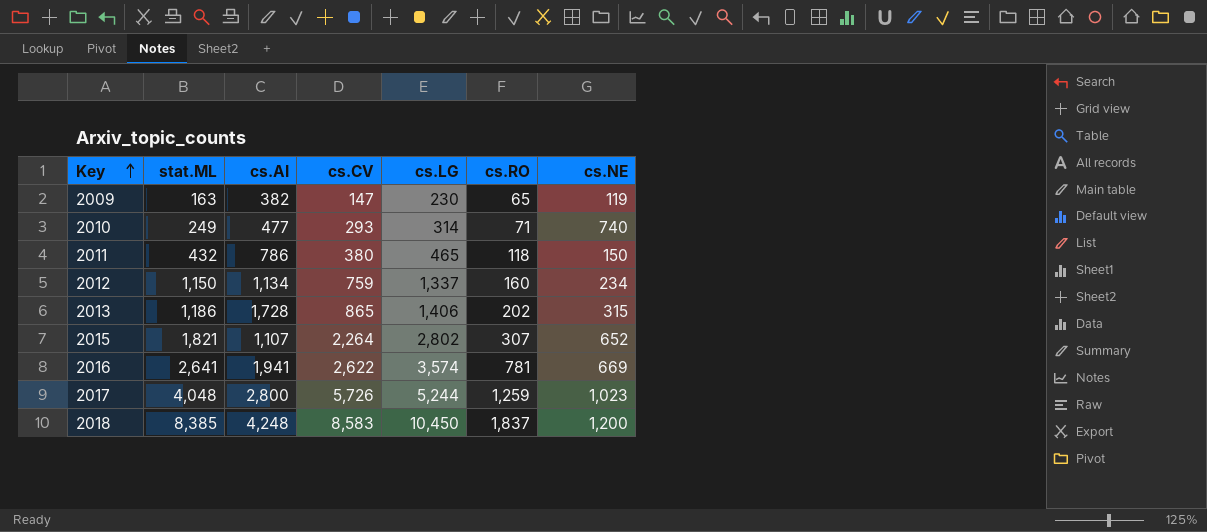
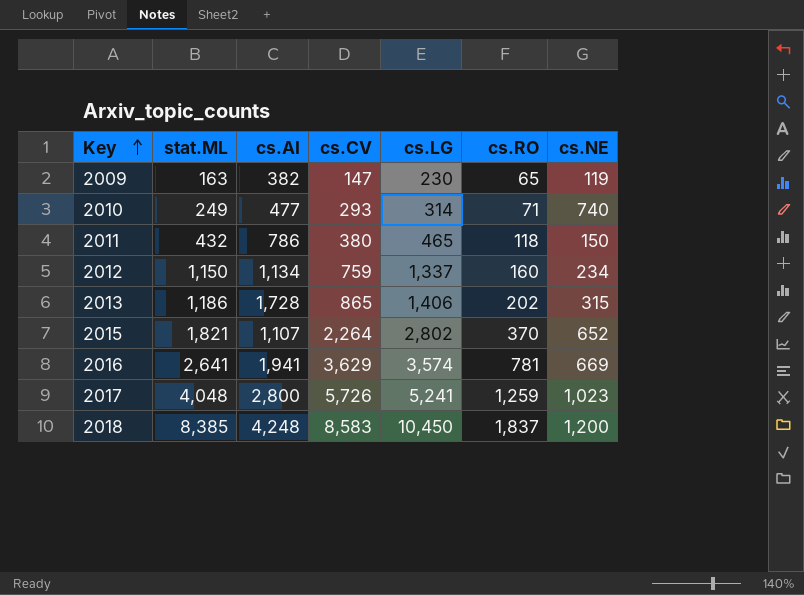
2015 | cs.RO: 307 -> 370
2016 | cs.CV: 2,622 -> 3,629
2017 | cs.LG: 5,244 -> 5,241

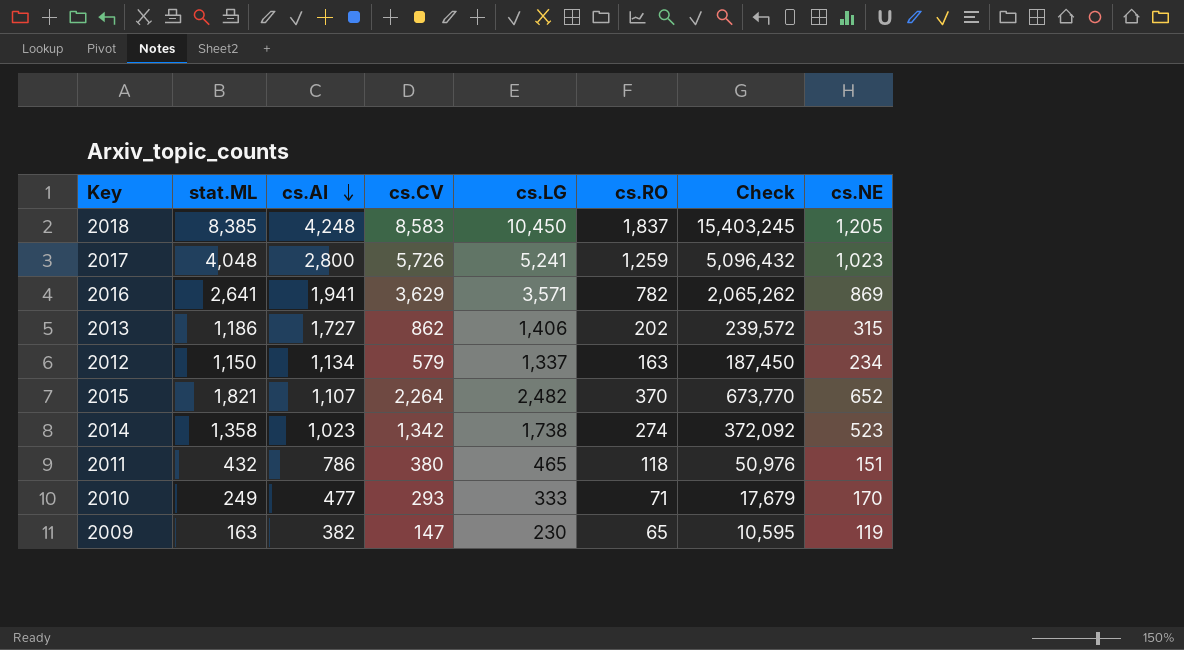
row order: Key ascending -> cs.AI descending
column Check | formula: none -> [stat.ML] * [cs.RO]
2018 | cs.NE: 1,200 -> 1,205
2016 | cs.LG: 3,574 -> 3,571
2016 | cs.RO: 781 -> 782
2016 | cs.NE: 669 -> 869
2013 | cs.AI: 1,728 -> 1,727
2013 | cs.CV: 865 -> 862
2012 | cs.CV: 759 -> 579
2012 | cs.RO: 160 -> 163
2015 | cs.LG: 2,802 -> 2,482
row 2014: none -> 1,358 | 1,023 | 1,342 | 1,738 | 274 | 372,092 | 523
2011 | cs.NE: 150 -> 151
2010 | cs.LG: 314 -> 333
2010 | cs.NE: 740 -> 170

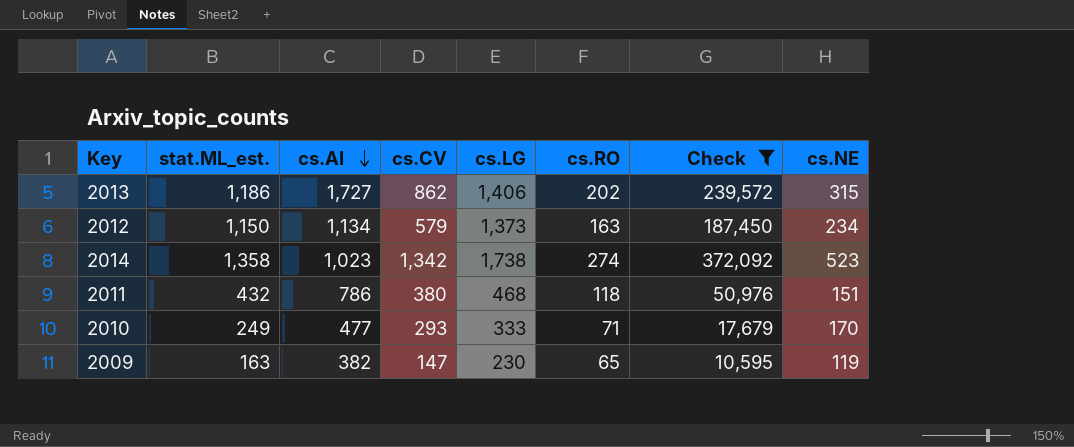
filter: none -> Check <= 372,092
column name: stat.ML -> stat.ML_est.
2012 | cs.LG: 1,337 -> 1,373
2011 | cs.LG: 465 -> 468

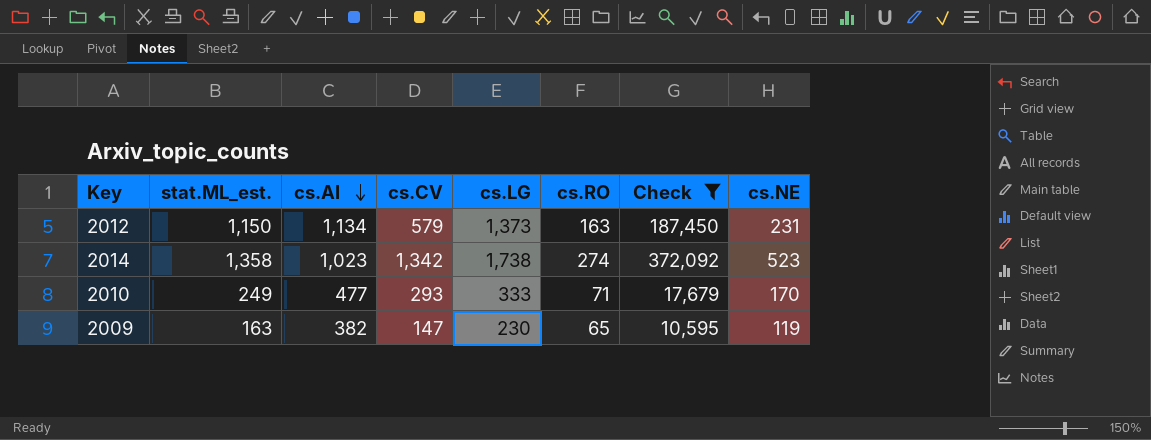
row 2013: 1,186 | 1,727 | 862 | 1,406 | 202 | 239,572 | 315 -> none
row 2011: 432 | 786 | 380 | 468 | 118 | 50,976 | 151 -> none
2012 | cs.NE: 234 -> 231

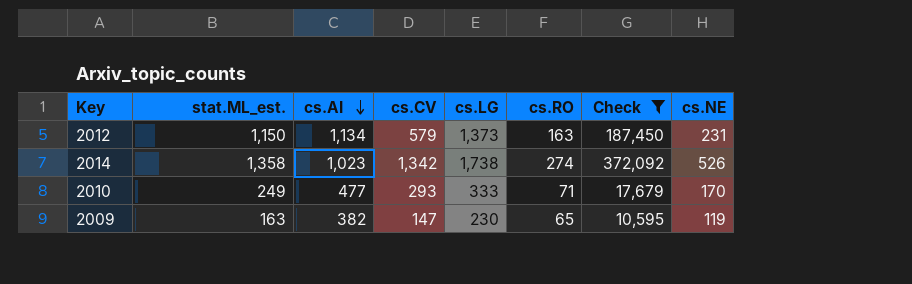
2014 | cs.NE: 523 -> 526

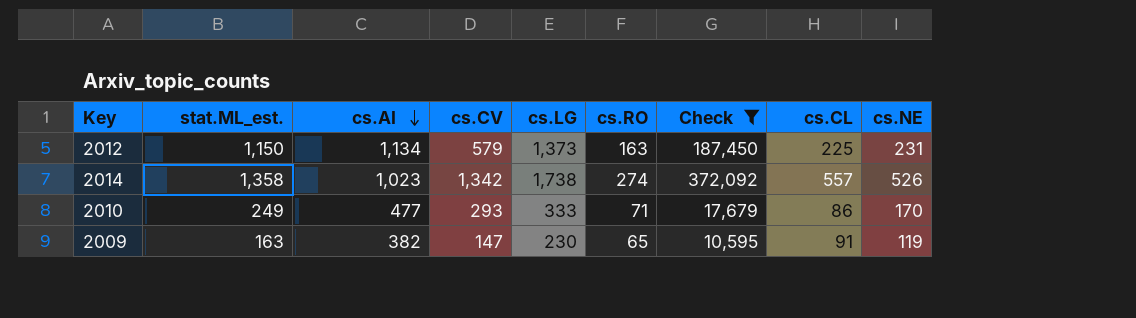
column cs.CL | position: none -> 8

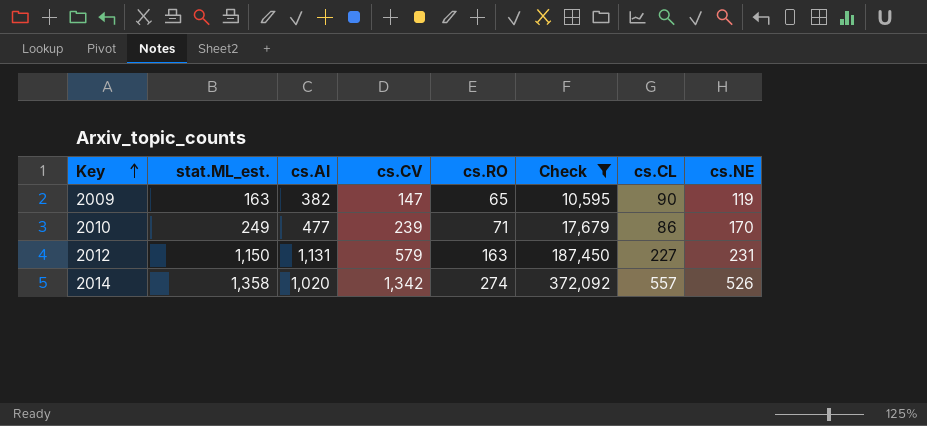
row order: cs.AI descending -> Key ascending
column cs.LG | position: 5 -> none
2009 | cs.CL: 91 -> 90
2010 | cs.CV: 293 -> 239
2012 | cs.AI: 1,134 -> 1,131
2012 | cs.CL: 225 -> 227
2014 | cs.AI: 1,023 -> 1,020

